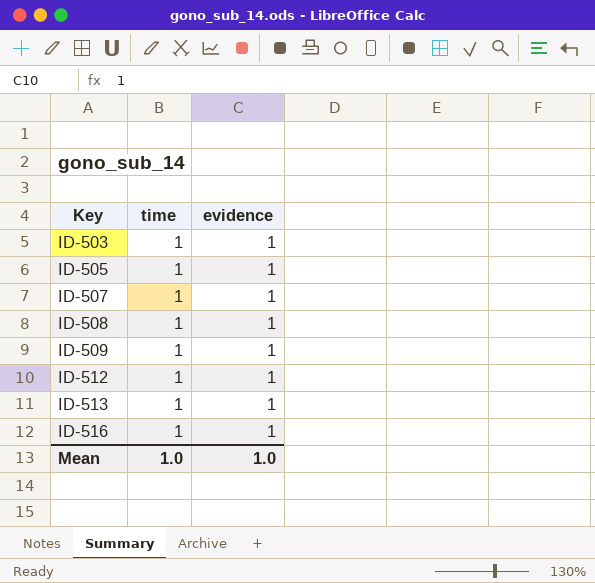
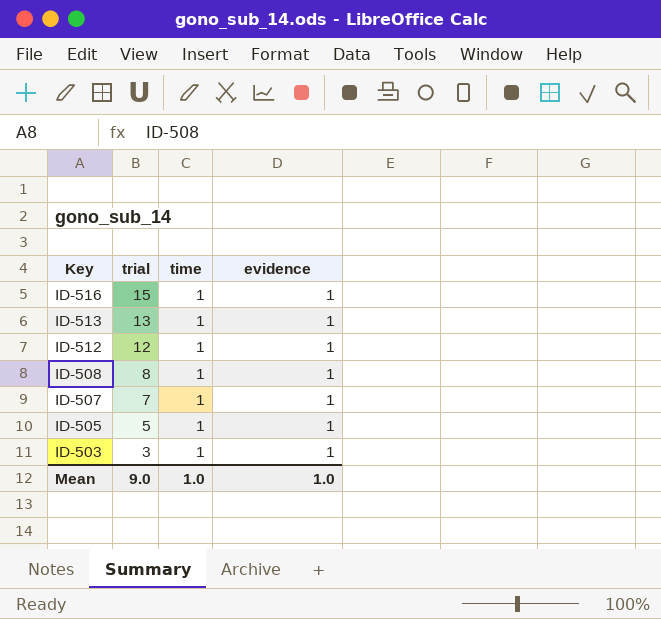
row order: Key ascending -> Key descending
column trial | position: none -> 2
row ID-509: 1 | 1 -> none

